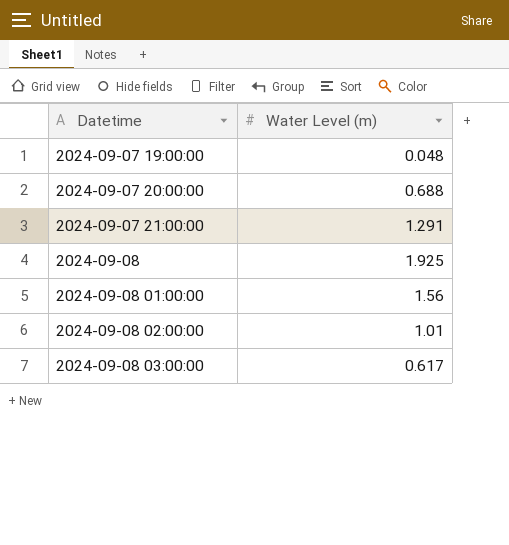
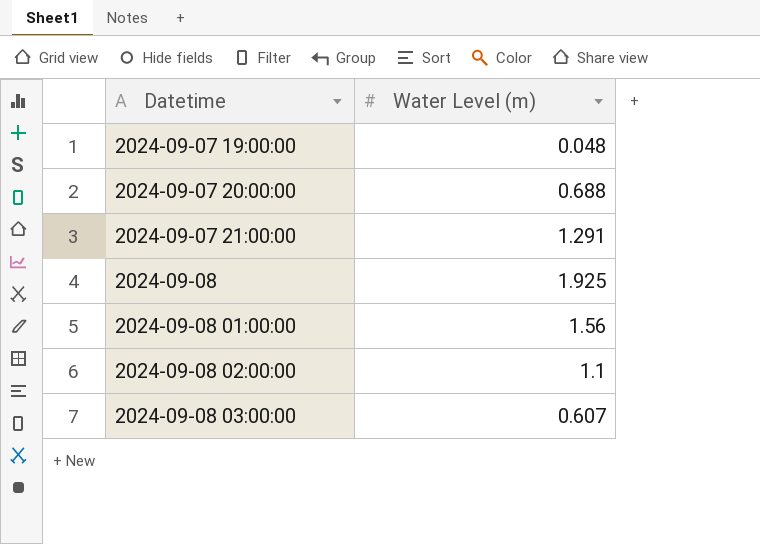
2024-09-08 02:00:00 | Water Level (m): 1.01 -> 1.1
2024-09-08 03:00:00 | Water Level (m): 0.617 -> 0.607

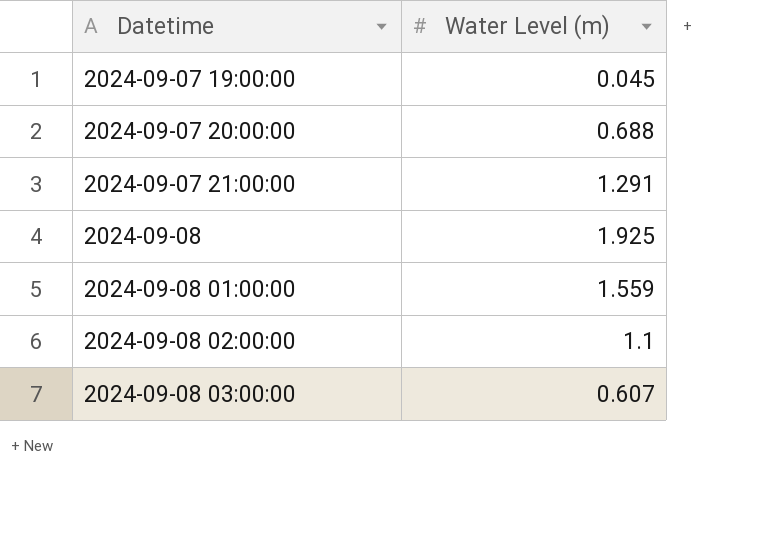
2024-09-07 19:00:00 | Water Level (m): 0.048 -> 0.045
2024-09-08 01:00:00 | Water Level (m): 1.56 -> 1.559

